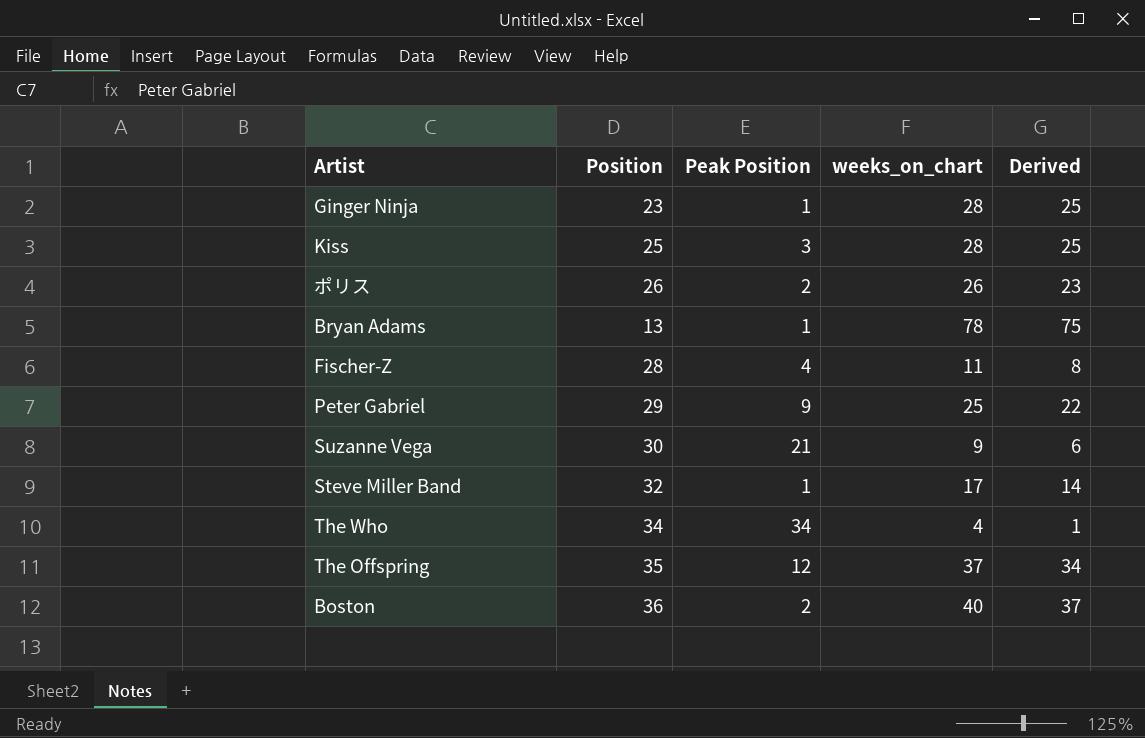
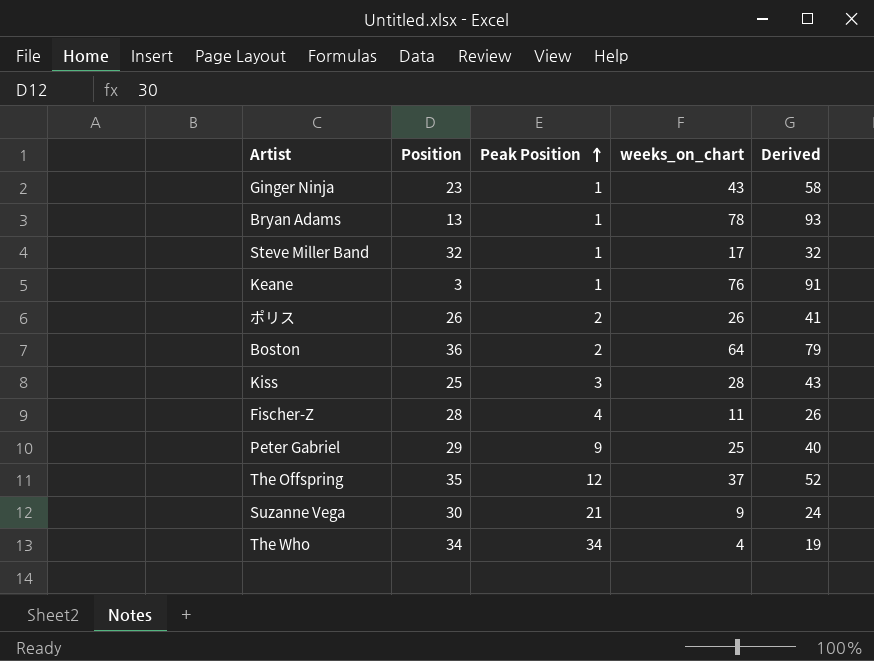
row order: none -> Peak Position ascending
column Derived | formula: [weeks_on_chart] - 3 -> [weeks_on_chart] + 15
Ginger Ninja | weeks_on_chart: 28 -> 43
row Keane: none -> 3 | 1 | 76 | 91
Boston | weeks_on_chart: 40 -> 64

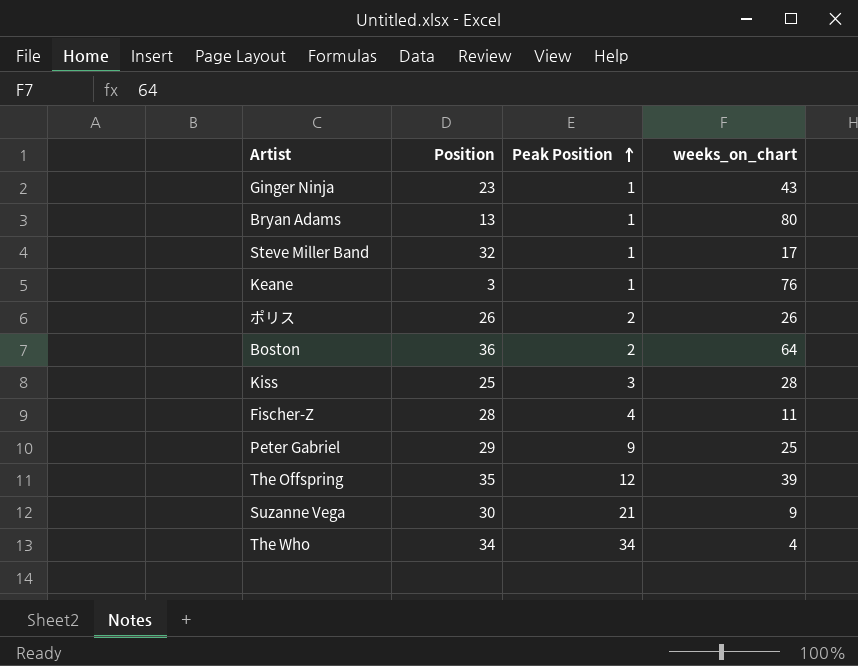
column Derived | formula: [weeks_on_chart] + 15 -> none
Bryan Adams | weeks_on_chart: 78 -> 80
The Offspring | weeks_on_chart: 37 -> 39

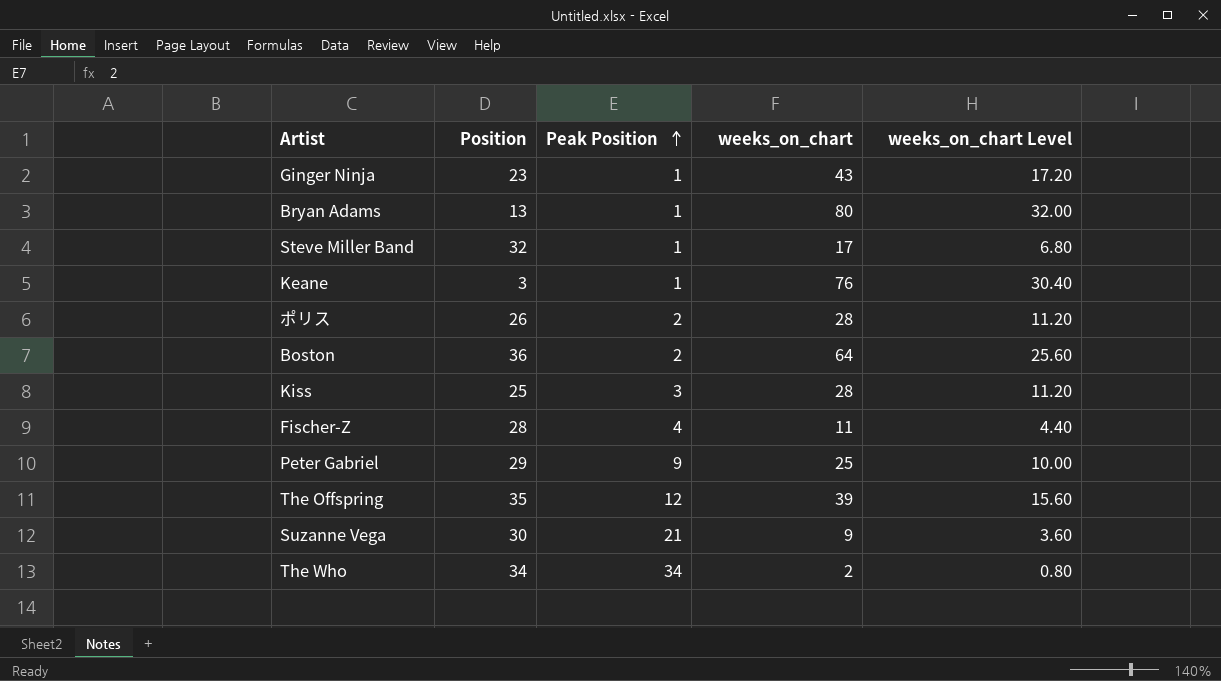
column weeks_on_chart Level | formula: none -> [weeks_on_chart] * 0.4
ポリス | weeks_on_chart: 26 -> 28
The Who | weeks_on_chart: 4 -> 2

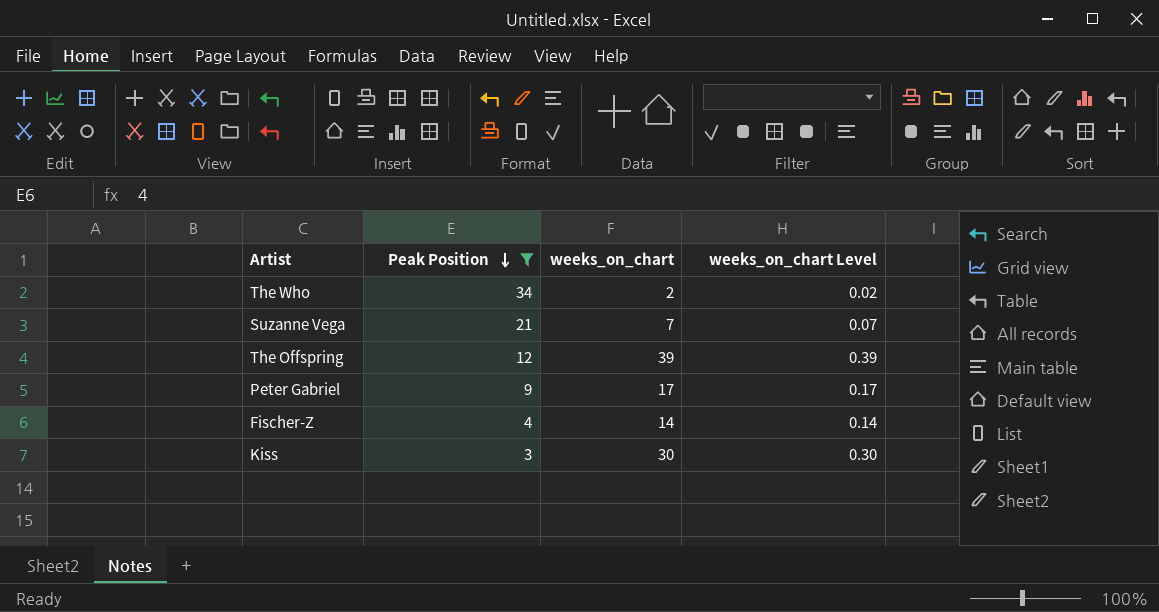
filter: none -> Peak Position >= 3
row order: Peak Position ascending -> Peak Position descending
column Position | position: 2 -> none
column weeks_on_chart Level | formula: [weeks_on_chart] * 0.4 -> [weeks_on_chart] * 0.01
Suzanne Vega | weeks_on_chart: 9 -> 7
Peter Gabriel | weeks_on_chart: 25 -> 17
Fischer-Z | weeks_on_chart: 11 -> 14
Kiss | weeks_on_chart: 28 -> 30

